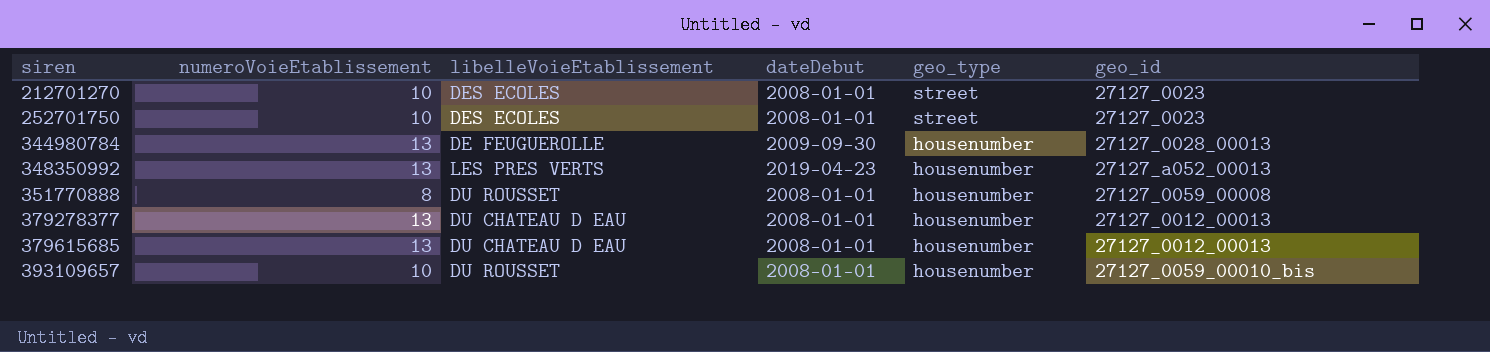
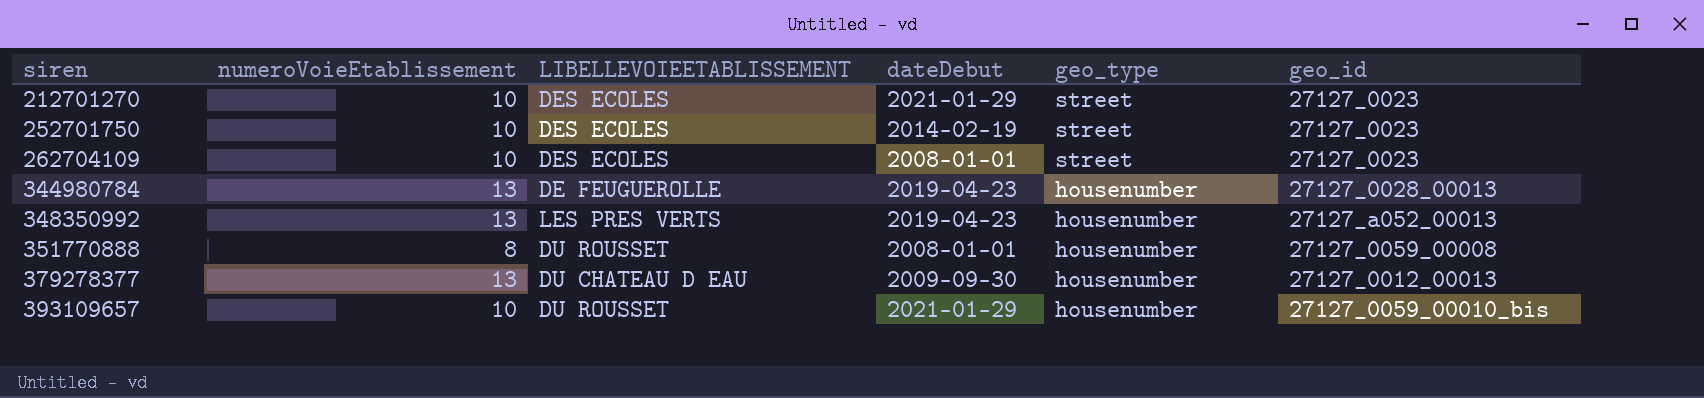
column name: libelleVoieEtablissement -> LIBELLEVOIEETABLISSEMENT
row 379615685: 13 | DU CHATEAU D EAU | 2008-01-01 | housenumber | 27127_0012_00013 -> none
212701270 | dateDebut: 2008-01-01 -> 2021-01-29
252701750 | dateDebut: 2008-01-01 -> 2014-02-19
row 262704109: none -> 10 | DES ECOLES | 2008-01-01 | street | 27127_0023
344980784 | dateDebut: 2009-09-30 -> 2019-04-23
379278377 | dateDebut: 2008-01-01 -> 2009-09-30
393109657 | dateDebut: 2008-01-01 -> 2021-01-29

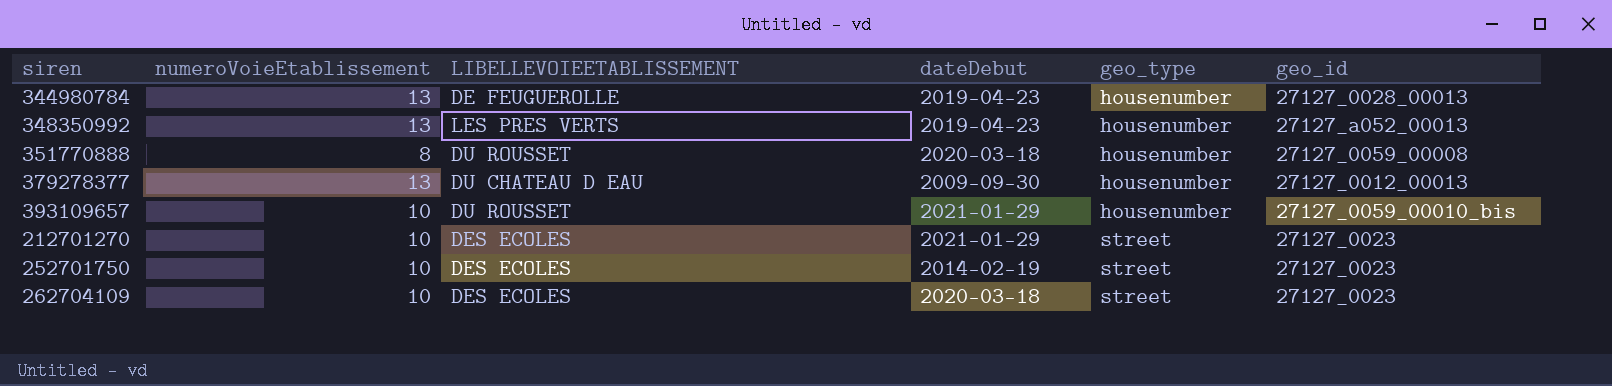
row order: siren ascending -> geo_type ascending
351770888 | dateDebut: 2008-01-01 -> 2020-03-18
262704109 | dateDebut: 2008-01-01 -> 2020-03-18

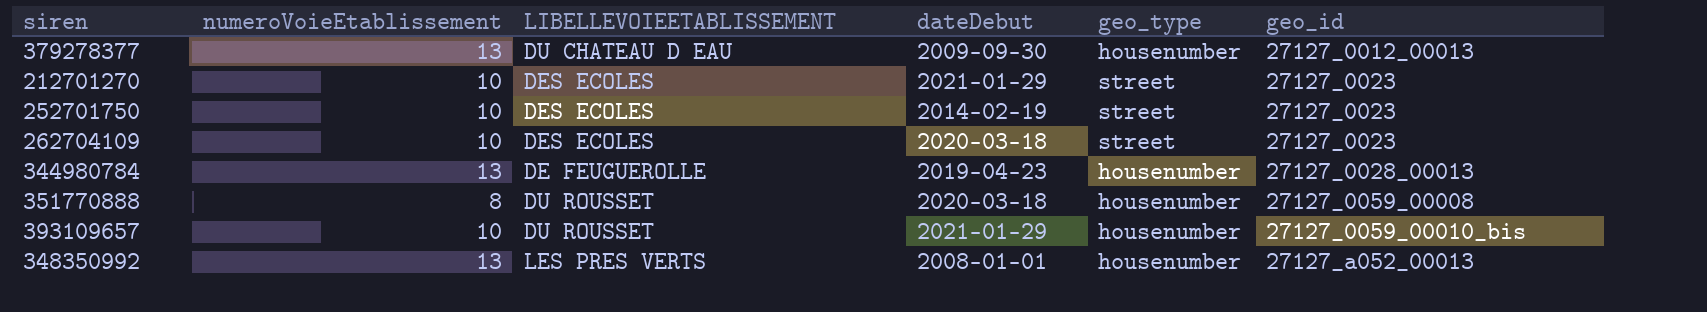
row order: geo_type ascending -> geo_id ascending
348350992 | dateDebut: 2019-04-23 -> 2008-01-01

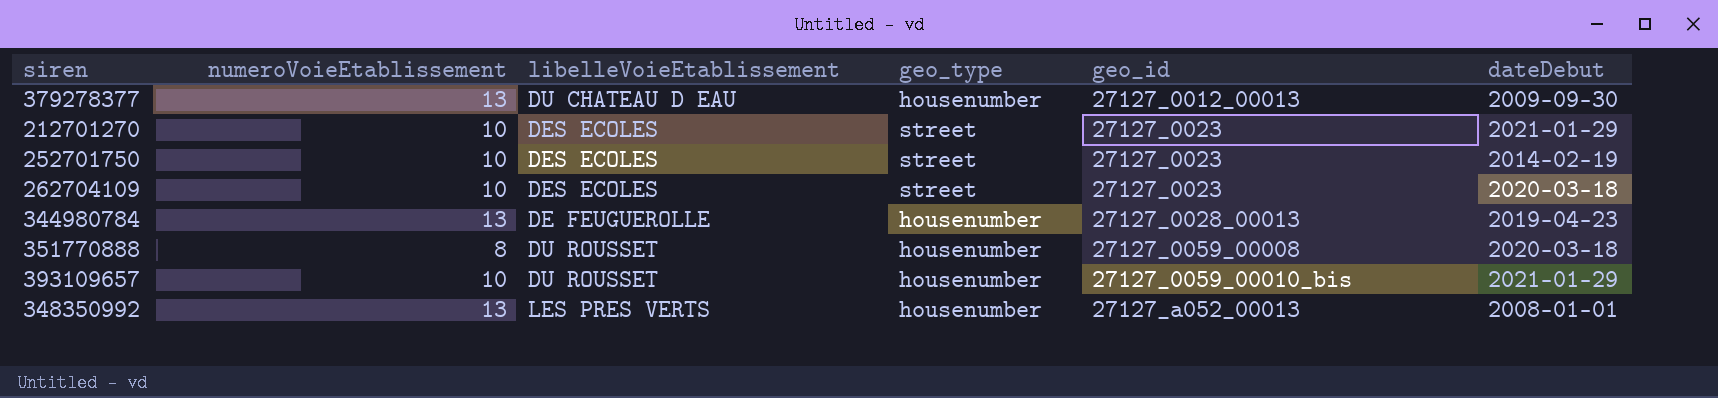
column name: LIBELLEVOIEETABLISSEMENT -> libelleVoieEtablissement
column dateDebut | position: 4 -> 6

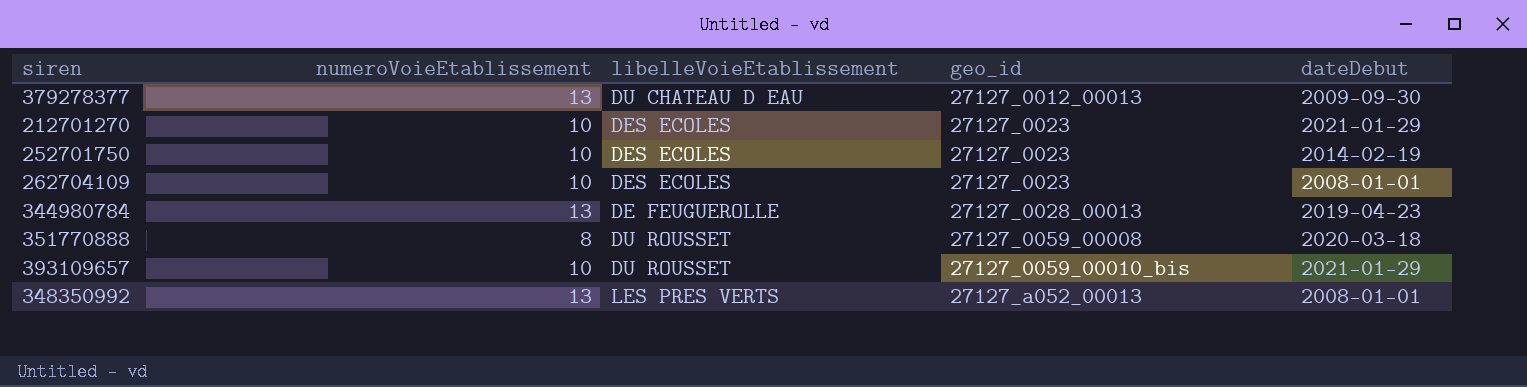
column geo_type | position: 4 -> none
262704109 | dateDebut: 2020-03-18 -> 2008-01-01

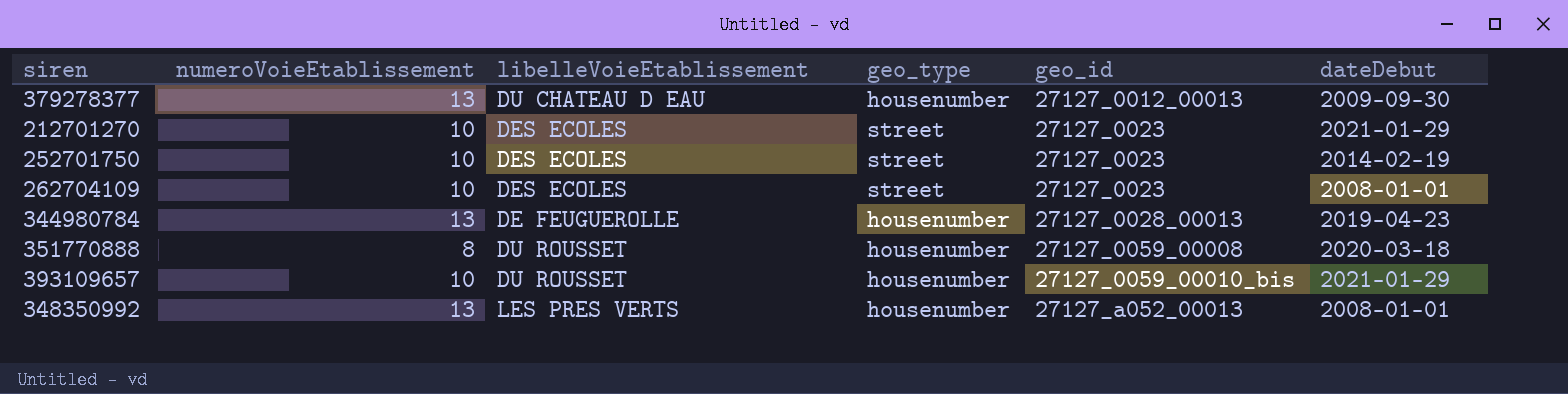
column geo_type | position: none -> 4

